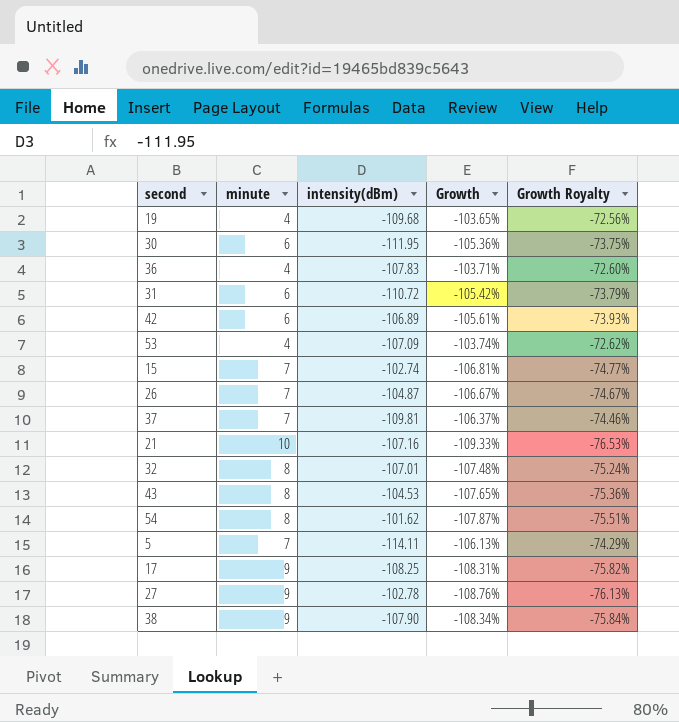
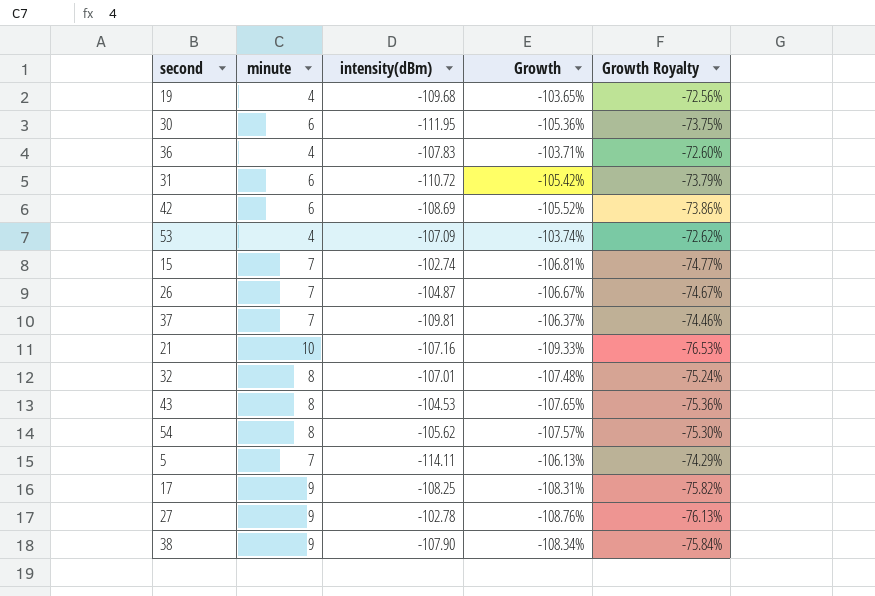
42 | intensity(dBm): -106.89 -> -108.69
42 | Growth: -105.61% -> -105.52%
42 | Growth Royalty: -73.93% -> -73.86%
54 | intensity(dBm): -101.62 -> -105.62
54 | Growth: -107.87% -> -107.57%
54 | Growth Royalty: -75.51% -> -75.30%

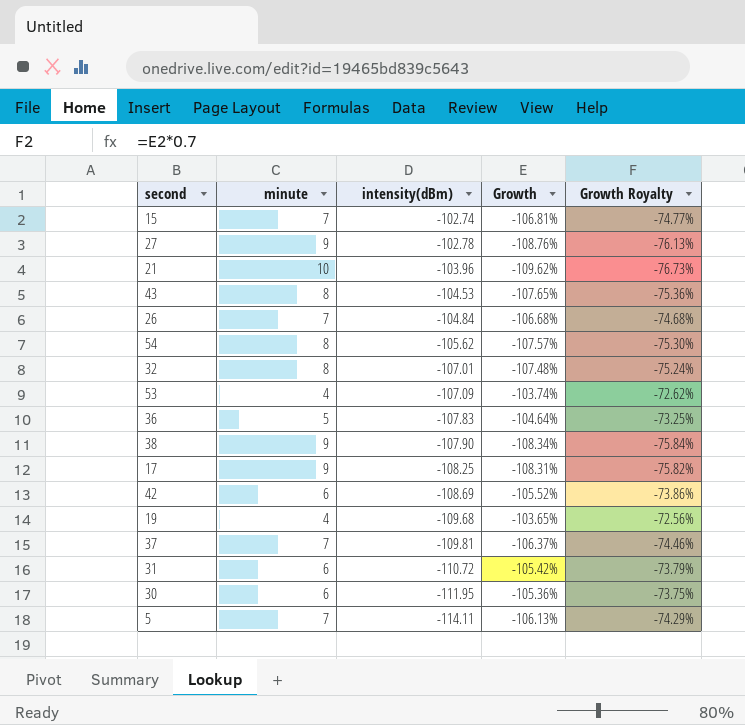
row order: none -> intensity(dBm) descending
21 | intensity(dBm): -107.16 -> -103.96
21 | Growth: -109.33% -> -109.62%
21 | Growth Royalty: -76.53% -> -76.73%
26 | intensity(dBm): -104.87 -> -104.84
26 | Growth: -106.67% -> -106.68%
26 | Growth Royalty: -74.67% -> -74.68%
36 | minute: 4 -> 5
36 | Growth: -103.71% -> -104.64%
36 | Growth Royalty: -72.60% -> -73.25%

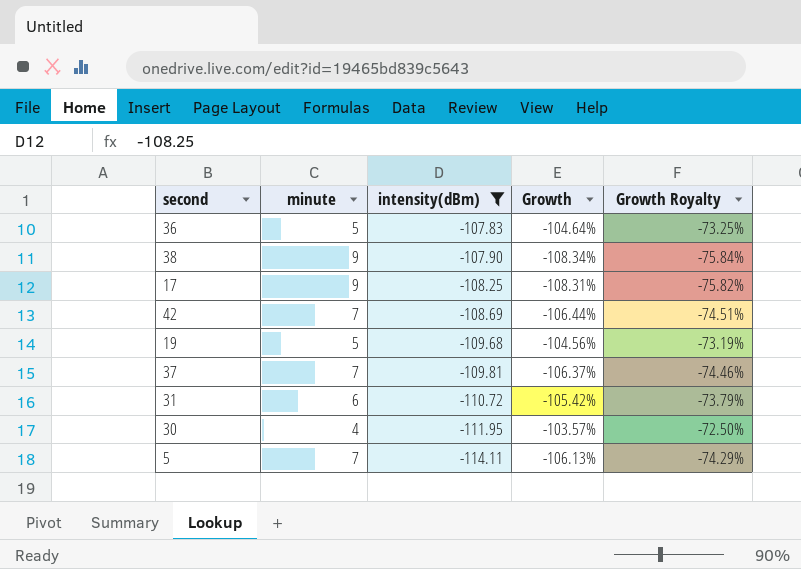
filter: none -> intensity(dBm) <= -107.83
42 | minute: 6 -> 7
42 | Growth: -105.52% -> -106.44%
42 | Growth Royalty: -73.86% -> -74.51%
19 | minute: 4 -> 5
19 | Growth: -103.65% -> -104.56%
19 | Growth Royalty: -72.56% -> -73.19%
30 | minute: 6 -> 4
30 | Growth: -105.36% -> -103.57%
30 | Growth Royalty: -73.75% -> -72.50%

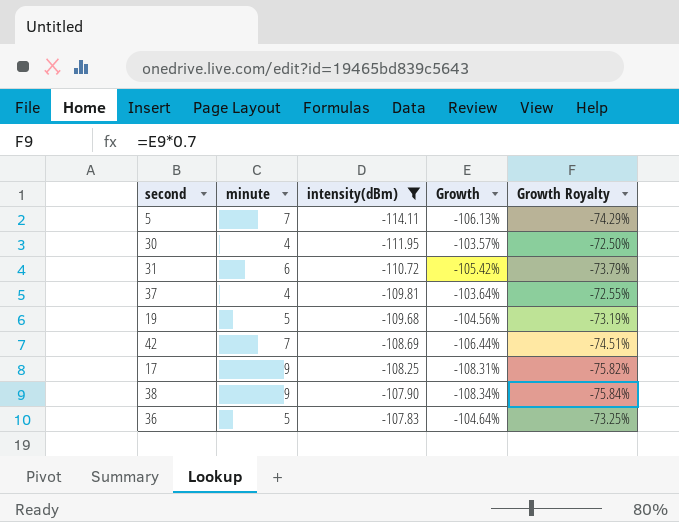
row order: intensity(dBm) descending -> intensity(dBm) ascending
37 | minute: 7 -> 4
37 | Growth: -106.37% -> -103.64%
37 | Growth Royalty: -74.46% -> -72.55%

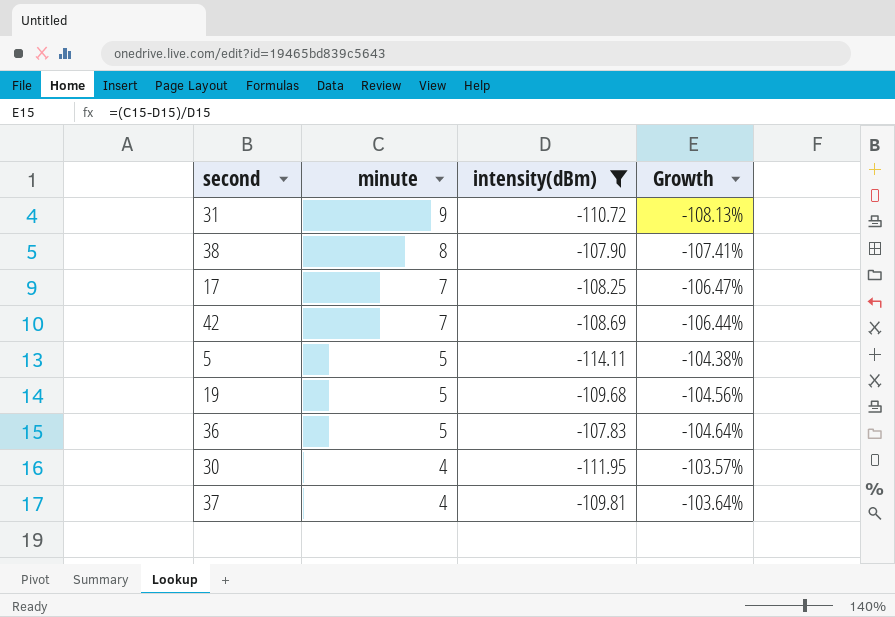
row order: intensity(dBm) ascending -> minute descending
column Growth Royalty | formula: [Growth] * 0.7 -> none
31 | minute: 6 -> 9
31 | Growth: -105.42% -> -108.13%
38 | minute: 9 -> 8
38 | Growth: -108.34% -> -107.41%
17 | minute: 9 -> 7
17 | Growth: -108.31% -> -106.47%
5 | minute: 7 -> 5
5 | Growth: -106.13% -> -104.38%

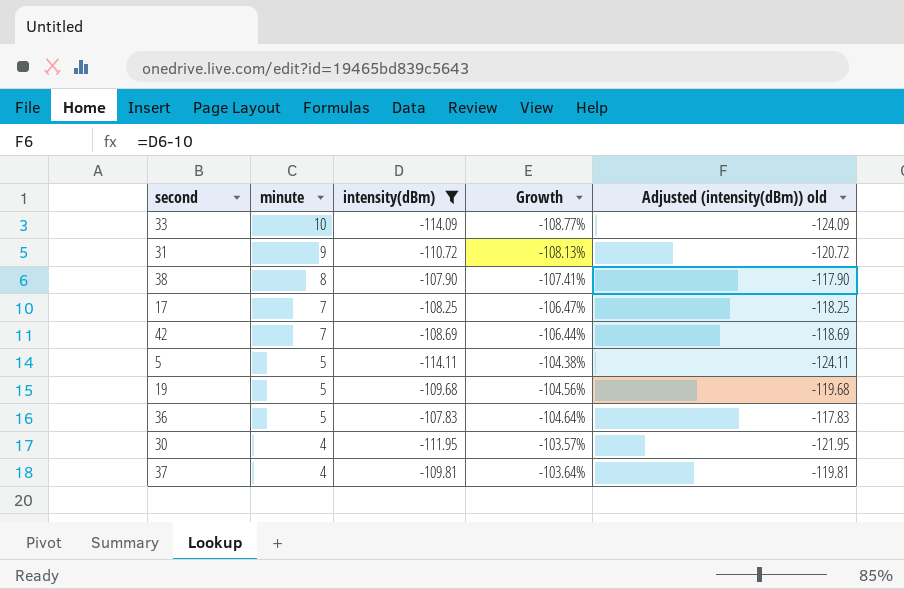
column Adjusted (intensity(dBm)) old | formula: none -> [intensity(dBm)] - 10
row 33: none -> 10 | -114.09 | -108.77% | -124.09

